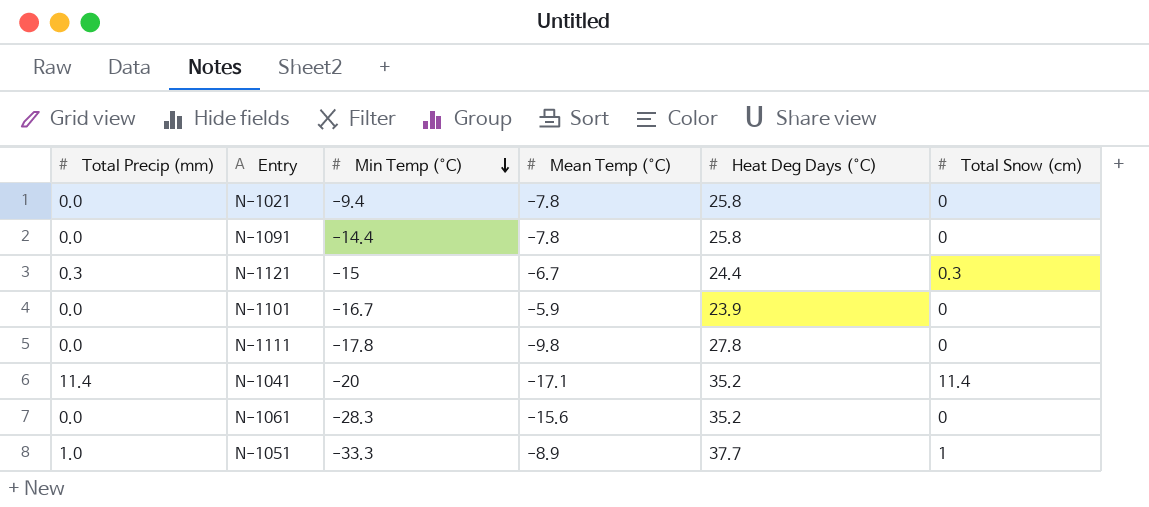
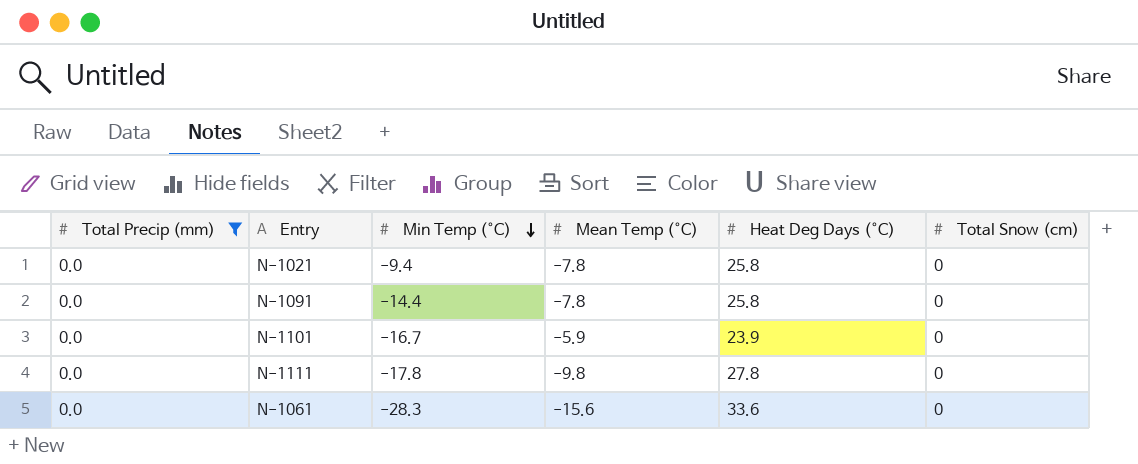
filter: none -> Total Precip (mm) = 0.0
N-1061 | Heat Deg Days (°C): 35.2 -> 33.6

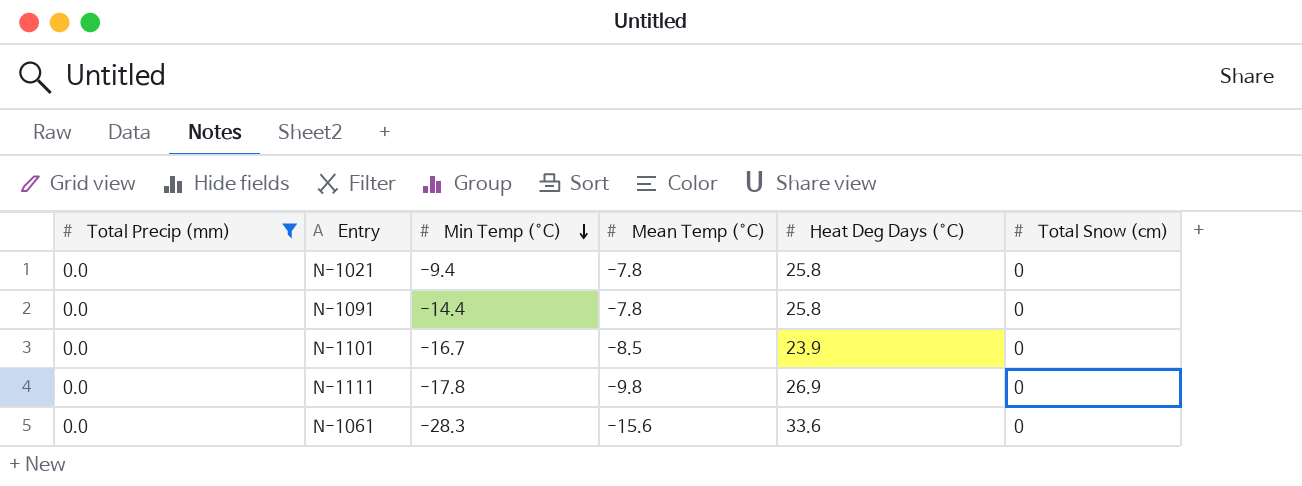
N-1101 | Mean Temp (°C): -5.9 -> -8.5
N-1111 | Heat Deg Days (°C): 27.8 -> 26.9

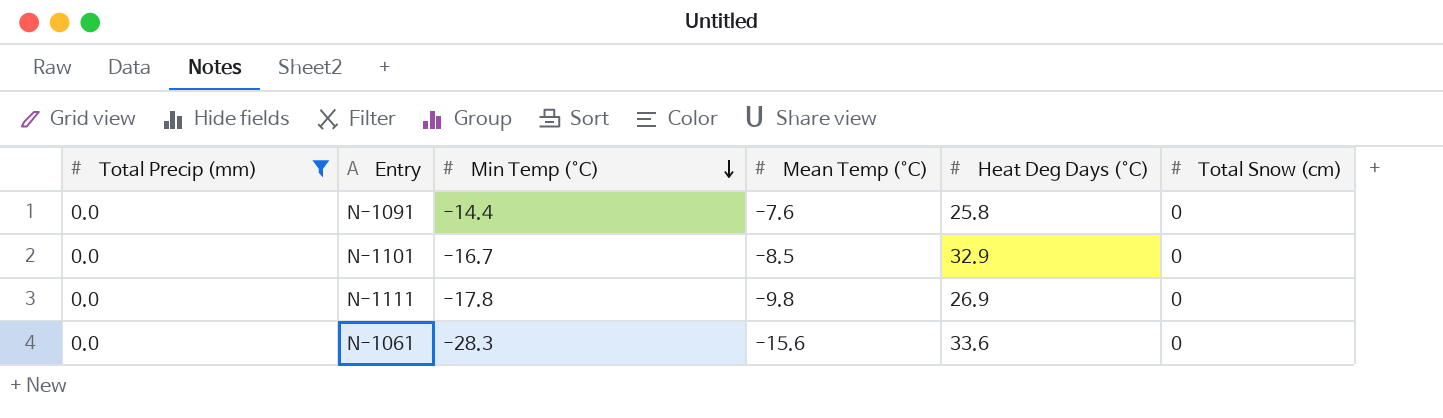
row N-1021: 0.0 | -9.4 | -7.8 | 25.8 | 0 -> none
N-1091 | Mean Temp (°C): -7.8 -> -7.6
N-1101 | Heat Deg Days (°C): 23.9 -> 32.9

